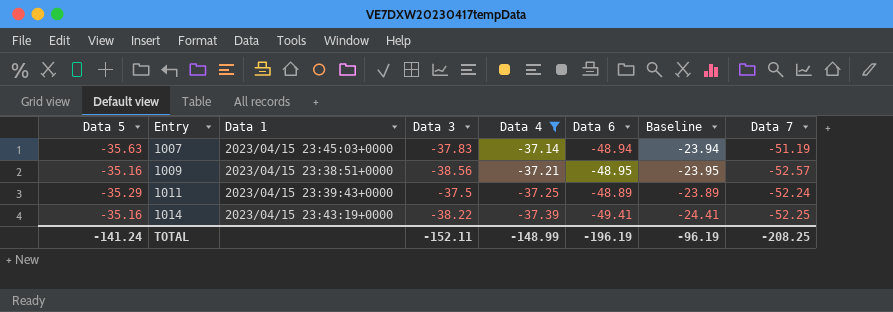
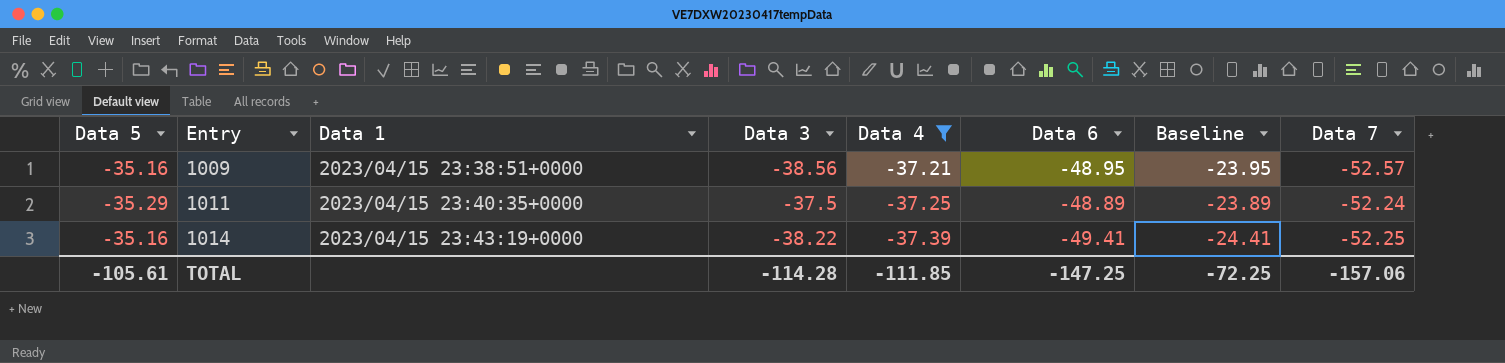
row 1007: -35.63 | 2023/04/15 23:45:03+0000 | -37.83 | -37.14 | -48.94 | -23.94 | -51.19 -> none
1011 | Data 1: 2023/04/15 23:39:43+0000 -> 2023/04/15 23:40:35+0000
TOTAL | Data 5: -141.24 -> -105.61
TOTAL | Data 3: -152.11 -> -114.28
TOTAL | Data 4: -148.99 -> -111.85
TOTAL | Data 6: -196.19 -> -147.25
TOTAL | Baseline: -96.19 -> -72.25
TOTAL | Data 7: -208.25 -> -157.06

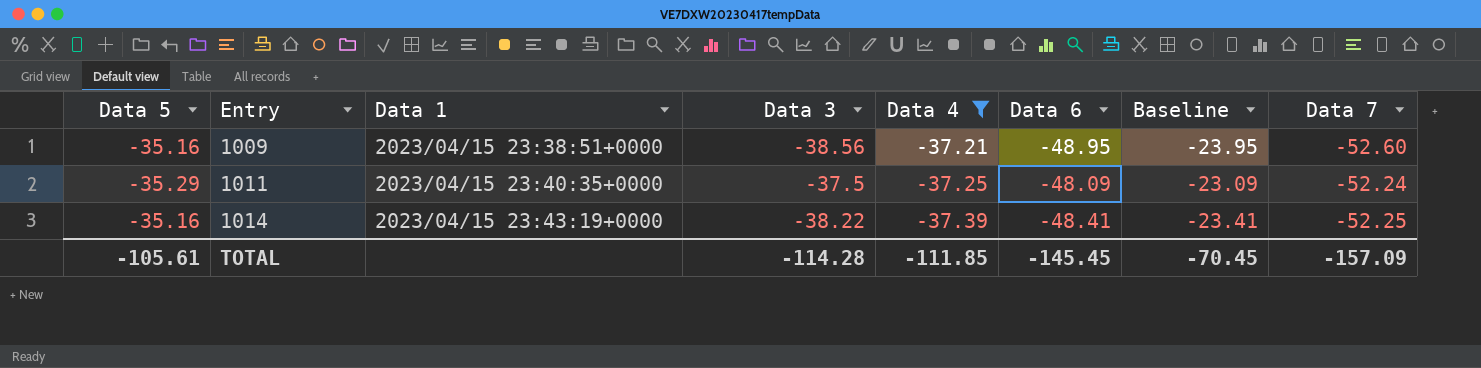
1009 | Data 7: -52.57 -> -52.60
1011 | Data 6: -48.89 -> -48.09
1011 | Baseline: -23.89 -> -23.09
1014 | Data 6: -49.41 -> -48.41
1014 | Baseline: -24.41 -> -23.41
TOTAL | Data 6: -147.25 -> -145.45
TOTAL | Baseline: -72.25 -> -70.45
TOTAL | Data 7: -157.06 -> -157.09

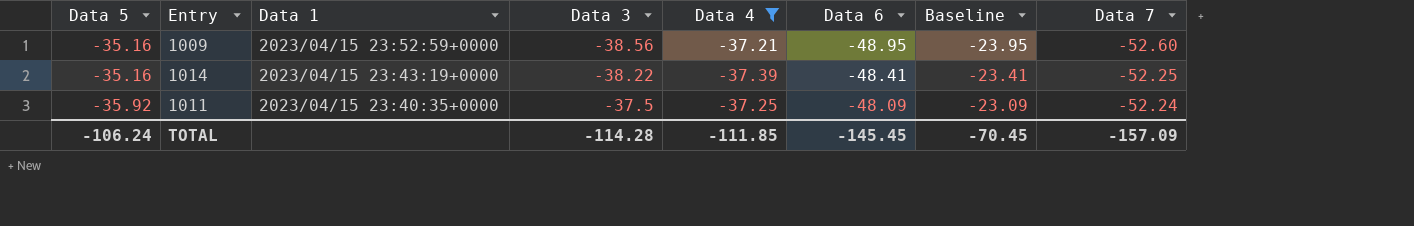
row order: Entry ascending -> Data 5 descending
1009 | Data 1: 2023/04/15 23:38:51+0000 -> 2023/04/15 23:52:59+0000
1011 | Data 5: -35.29 -> -35.92
TOTAL | Data 5: -105.61 -> -106.24

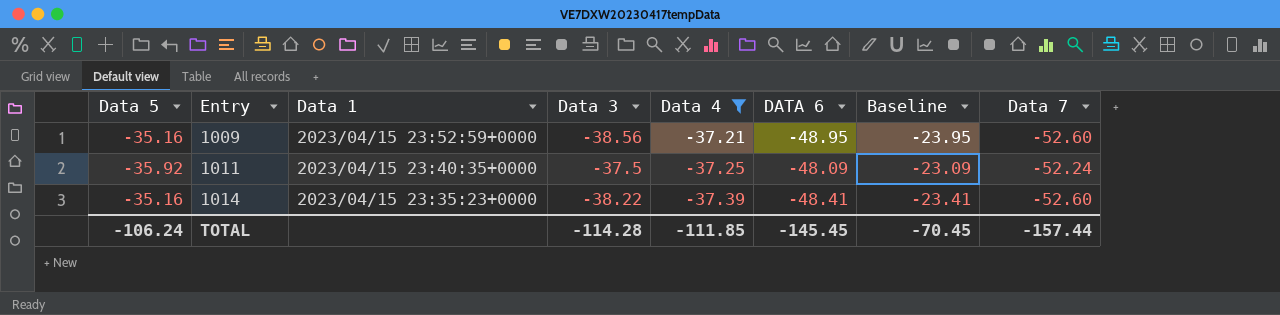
row order: Data 5 descending -> Entry ascending
column name: Data 6 -> DATA 6
1014 | Data 1: 2023/04/15 23:43:19+0000 -> 2023/04/15 23:35:23+0000
1014 | Data 7: -52.25 -> -52.60
TOTAL | Data 7: -157.09 -> -157.44

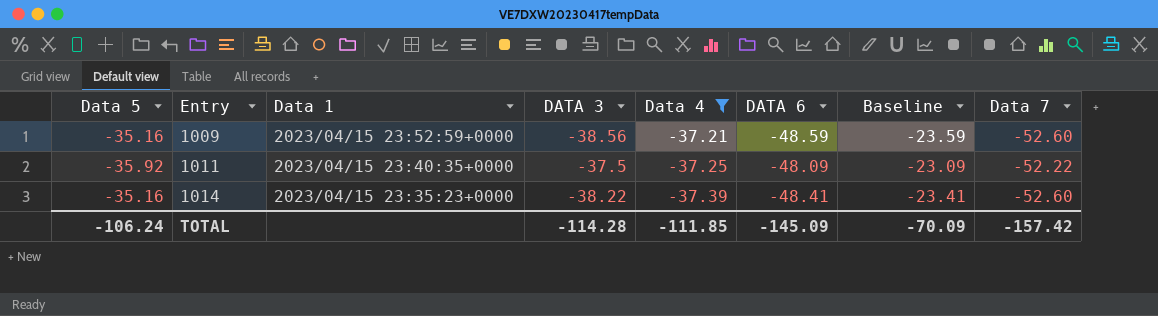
column name: Data 3 -> DATA 3
1009 | DATA 6: -48.95 -> -48.59
1009 | Baseline: -23.95 -> -23.59
1011 | Data 7: -52.24 -> -52.22
TOTAL | DATA 6: -145.45 -> -145.09
TOTAL | Baseline: -70.45 -> -70.09
TOTAL | Data 7: -157.44 -> -157.42

